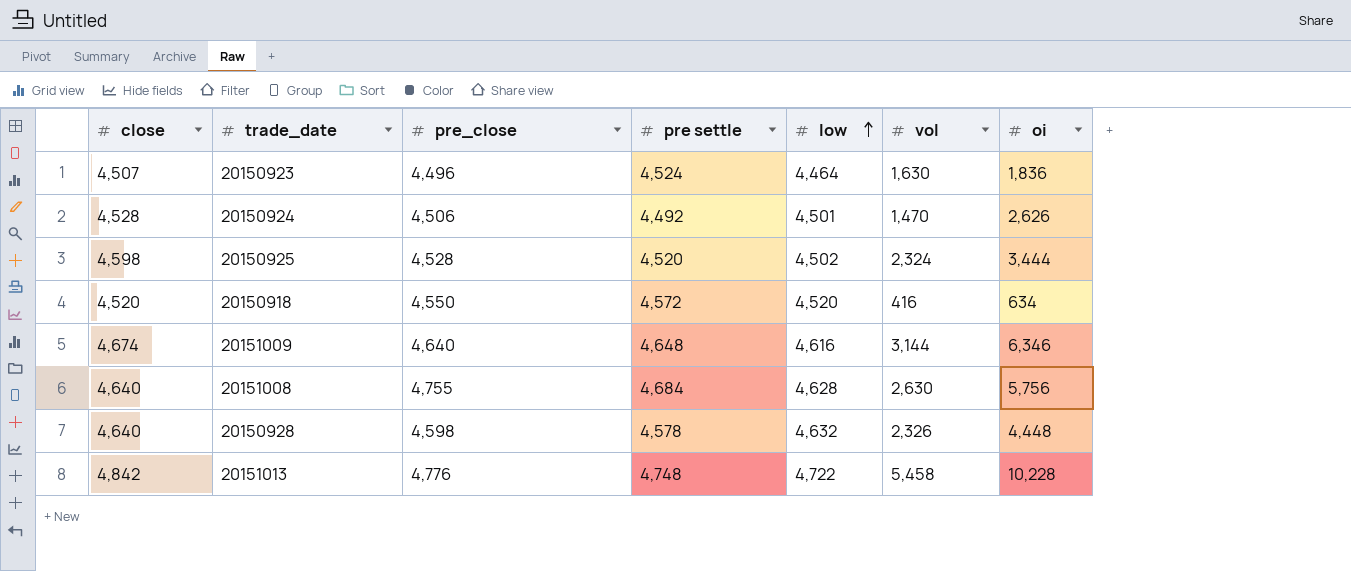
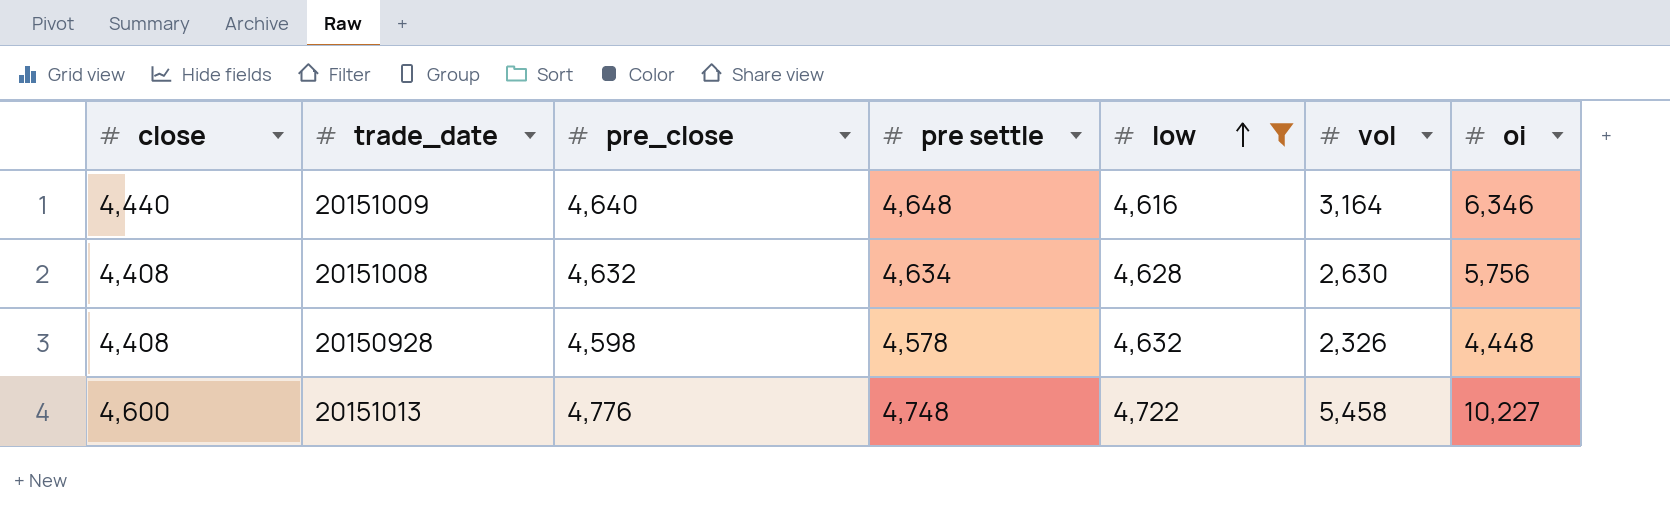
filter: none -> low >= 4,616
20151009 | close: 4,674 -> 4,440
20151009 | vol: 3,144 -> 3,164
20151008 | close: 4,640 -> 4,408
20151008 | pre_close: 4,755 -> 4,632
20151008 | pre settle: 4,684 -> 4,634
20150928 | close: 4,640 -> 4,408
20151013 | close: 4,842 -> 4,600
20151013 | oi: 10,228 -> 10,227

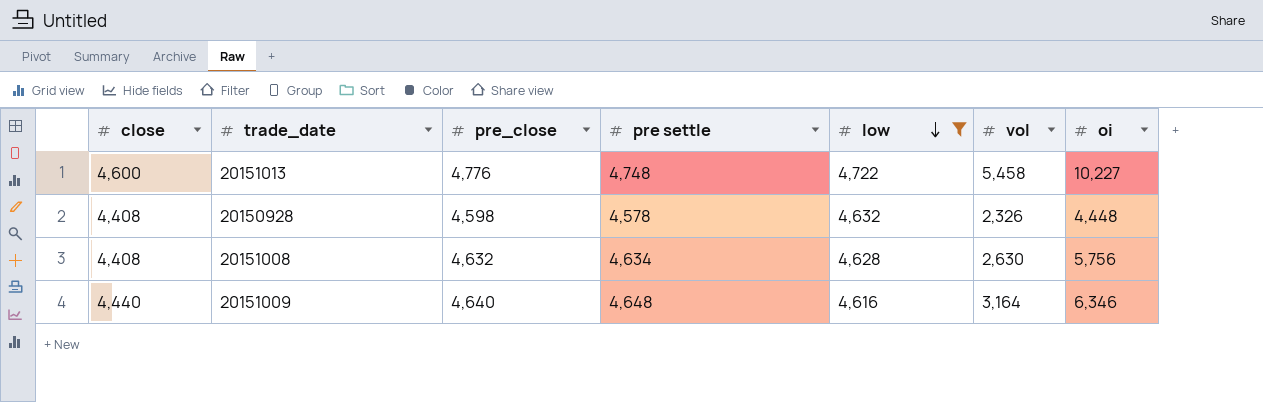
row order: low ascending -> low descending

